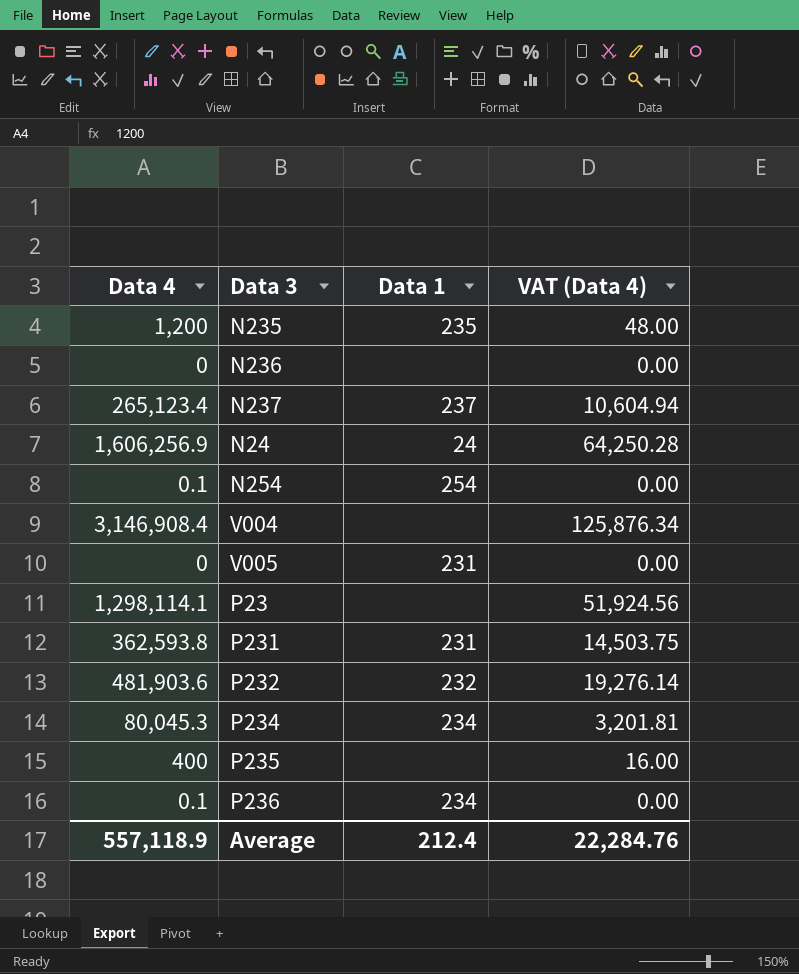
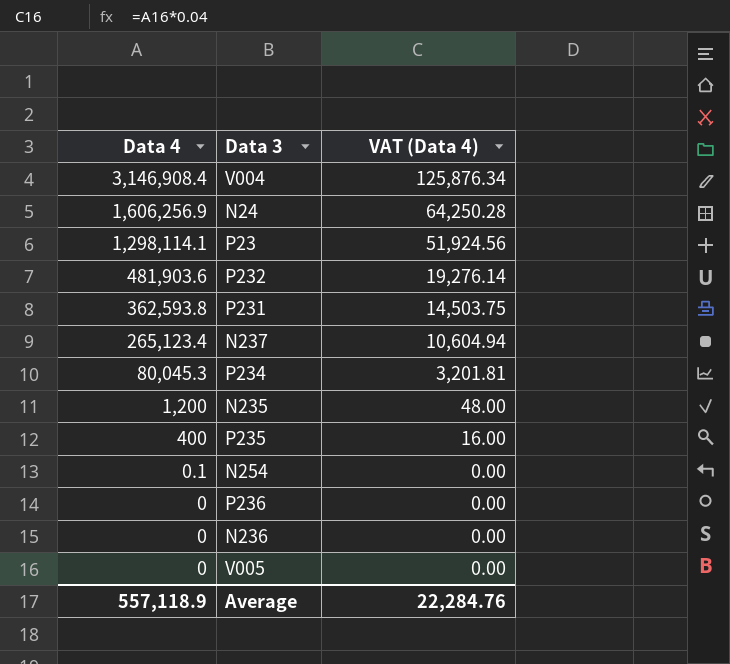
row order: none -> Data 4 descending
column Data 1 | position: 3 -> none
P236 | Data 4: 0.1 -> 0

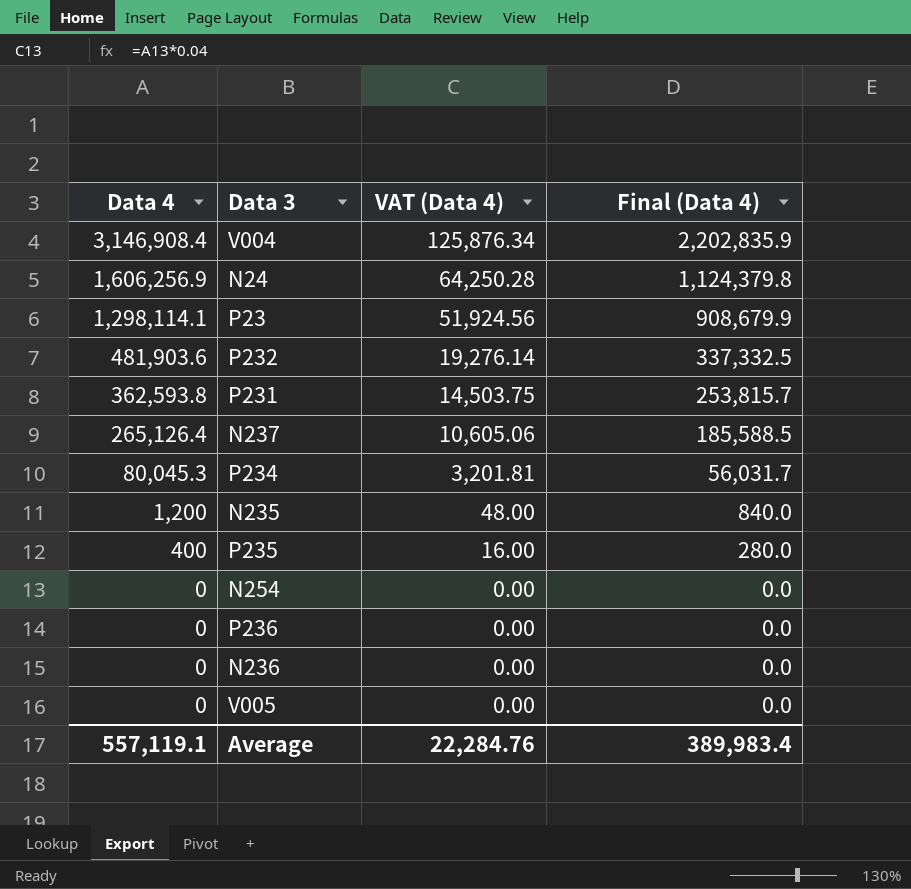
column Final (Data 4) | formula: none -> [Data 4] * 0.7
N237 | Data 4: 265,123.4 -> 265,126.4
N237 | VAT (Data 4): 10,604.94 -> 10,605.06
N254 | Data 4: 0.1 -> 0
Average | Data 4: 557,118.9 -> 557,119.1

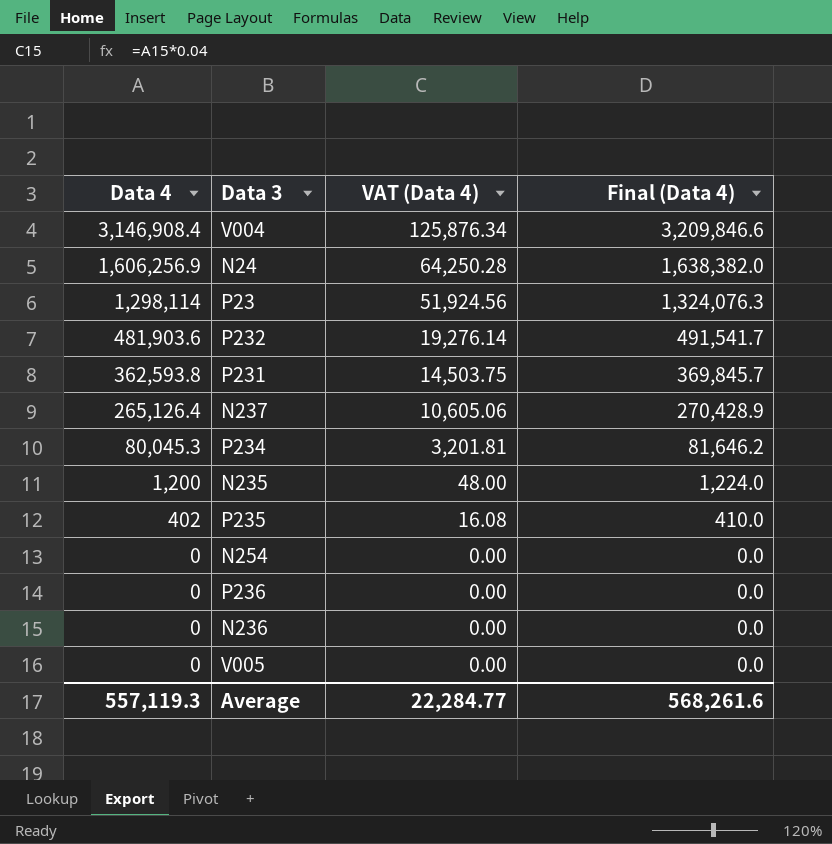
column Final (Data 4) | formula: [Data 4] * 0.7 -> [Data 4] * 1.02
P23 | Data 4: 1,298,114.1 -> 1,298,114
P235 | Data 4: 400 -> 402
P235 | VAT (Data 4): 16.00 -> 16.08
Average | Data 4: 557,119.1 -> 557,119.3
Average | VAT (Data 4): 22,284.76 -> 22,284.77
Average | Final (Data 4): 389,983.4 -> 568,261.6

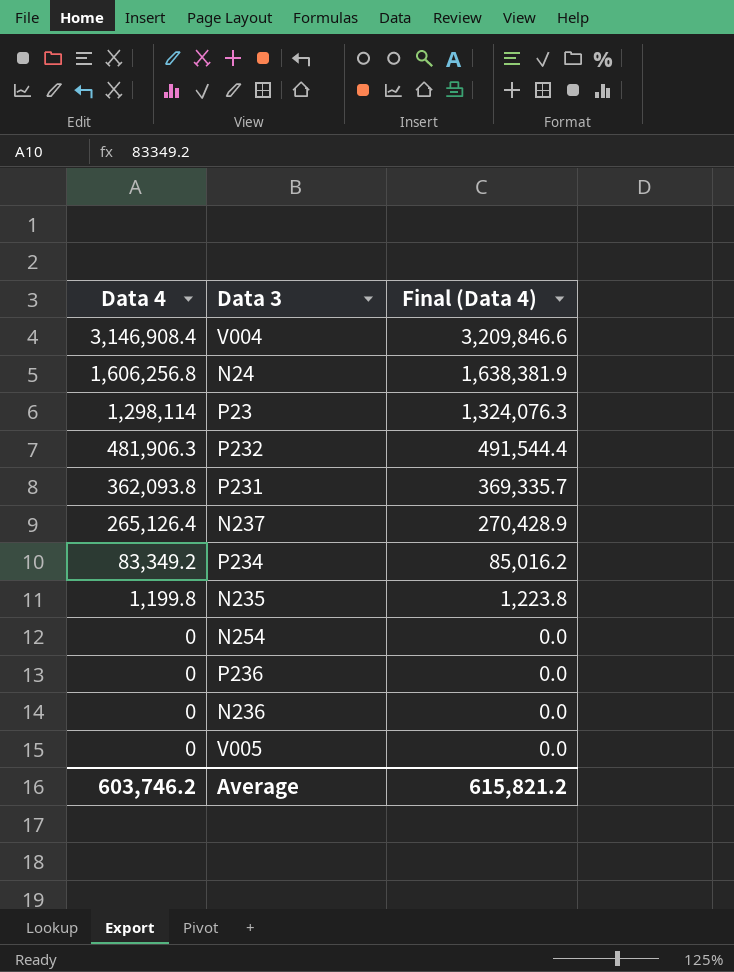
column VAT (Data 4) | formula: [Data 4] * 0.04 -> none
row P235: 402 | 16.08 | 410.0 -> none
N24 | Data 4: 1,606,256.9 -> 1,606,256.8
N24 | Final (Data 4): 1,638,382.0 -> 1,638,381.9
P232 | Data 4: 481,903.6 -> 481,906.3
P232 | Final (Data 4): 491,541.7 -> 491,544.4
P231 | Data 4: 362,593.8 -> 362,093.8
P231 | Final (Data 4): 369,845.7 -> 369,335.7
P234 | Data 4: 80,045.3 -> 83,349.2
P234 | Final (Data 4): 81,646.2 -> 85,016.2
N235 | Data 4: 1,200 -> 1,199.8
N235 | Final (Data 4): 1,224.0 -> 1,223.8
Average | Data 4: 557,119.3 -> 603,746.2
Average | Final (Data 4): 568,261.6 -> 615,821.2

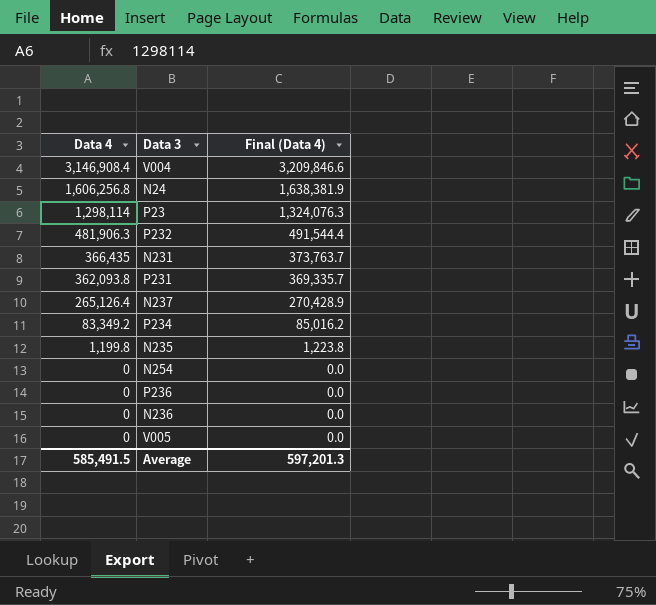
row N231: none -> 366,435 | 373,763.7
Average | Data 4: 603,746.2 -> 585,491.5
Average | Final (Data 4): 615,821.2 -> 597,201.3

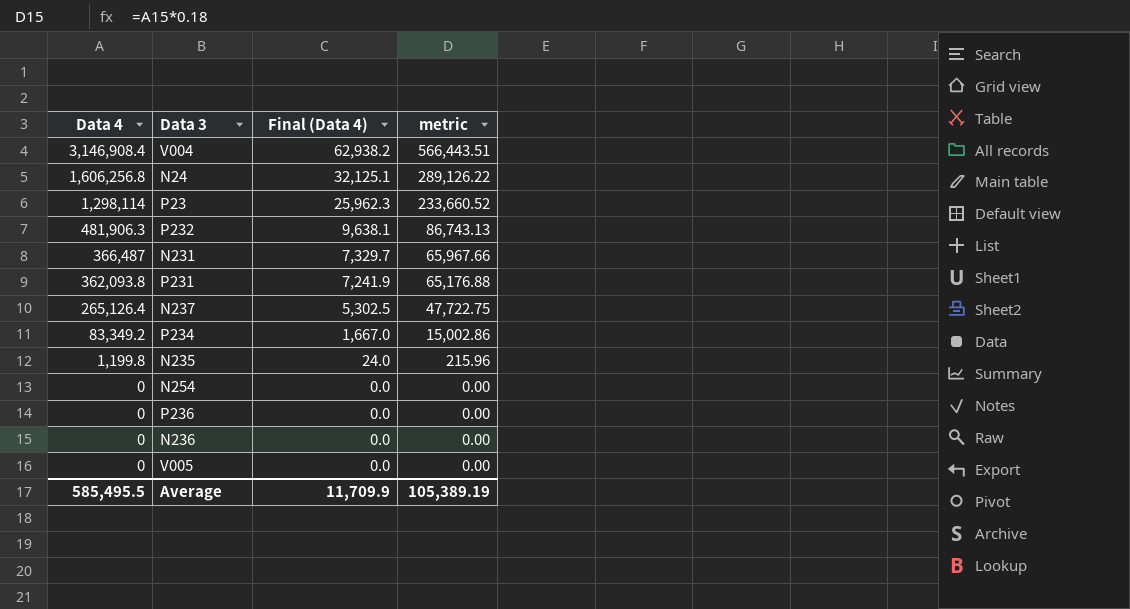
column Final (Data 4) | formula: [Data 4] * 1.02 -> [Data 4] * 0.02
column metric | formula: none -> [Data 4] * 0.18
N231 | Data 4: 366,435 -> 366,487
Average | Data 4: 585,491.5 -> 585,495.5
Average | Final (Data 4): 597,201.3 -> 11,709.9

